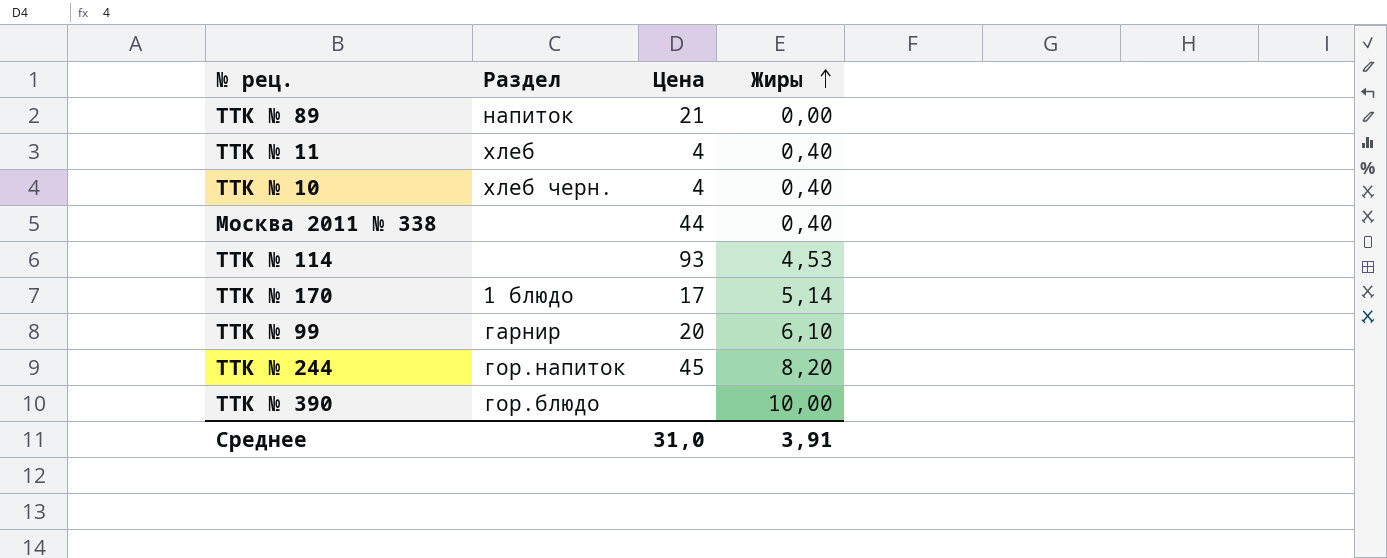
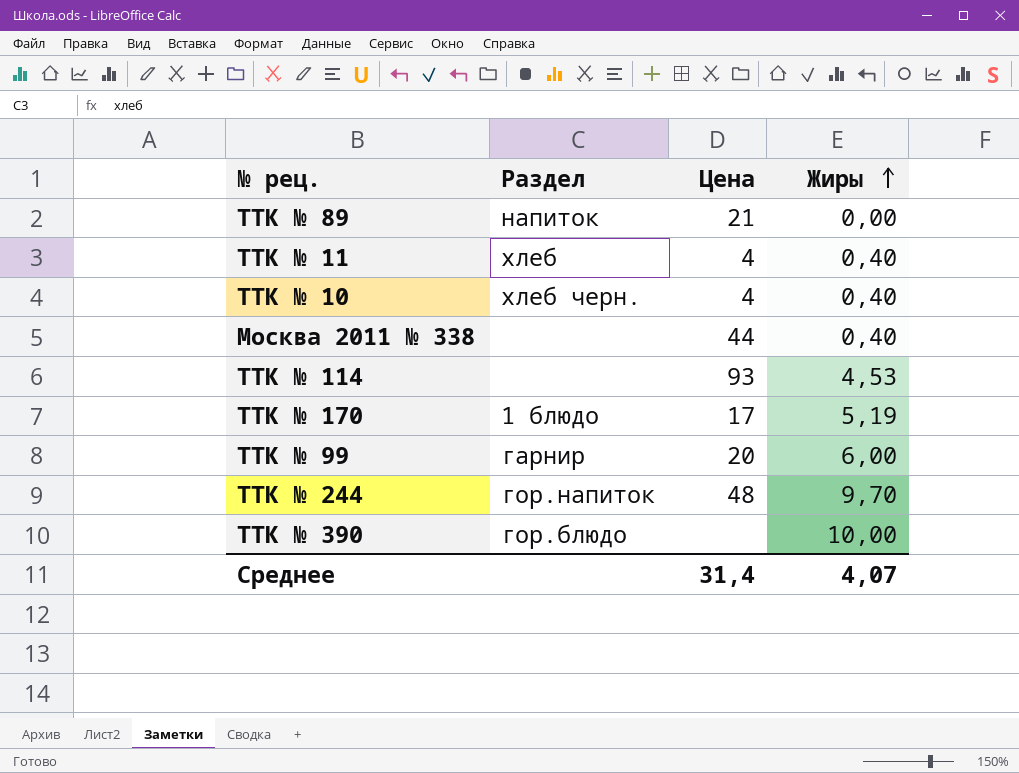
ТТК № 170 | Жиры: 5,14 -> 5,19
ТТК № 99 | Жиры: 6,10 -> 6,00
ТТК № 244 | Цена: 45 -> 48
ТТК № 244 | Жиры: 8,20 -> 9,70
Среднее | Цена: 31,0 -> 31,4
Среднее | Жиры: 3,91 -> 4,07

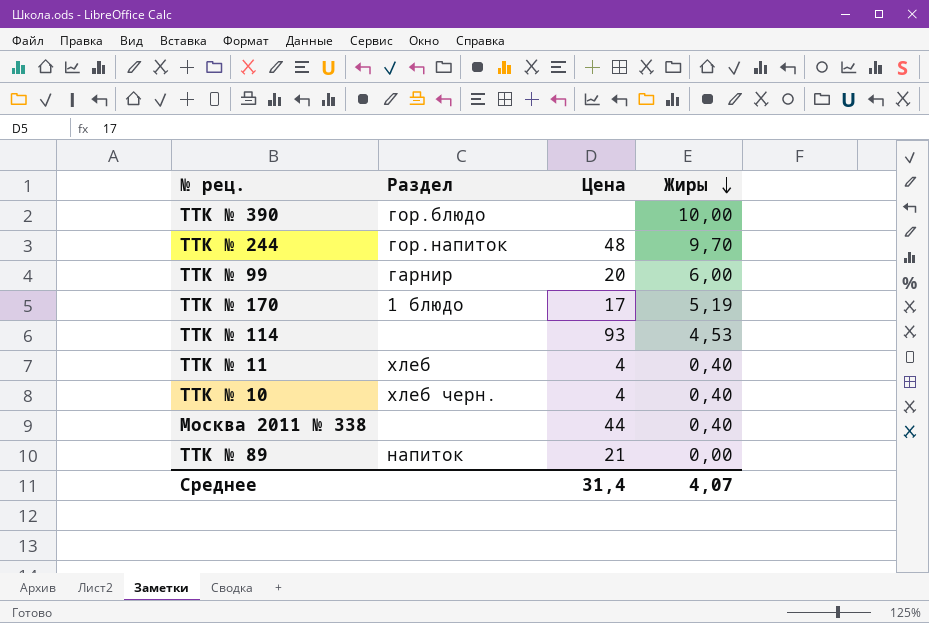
row order: Жиры ascending -> Жиры descending

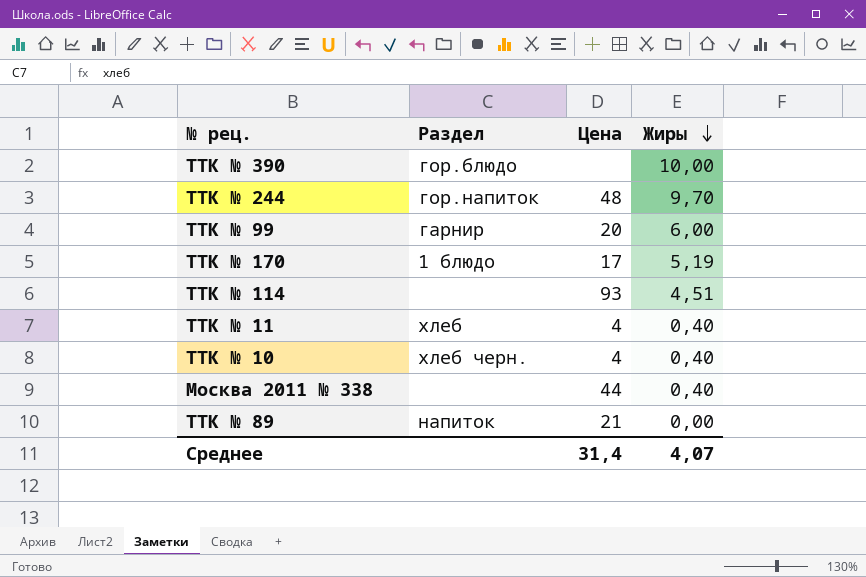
ТТК № 114 | Жиры: 4,53 -> 4,51

